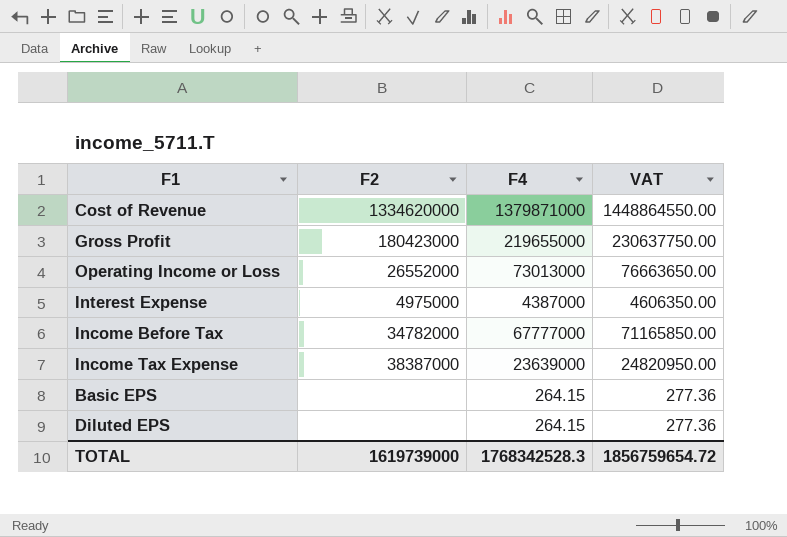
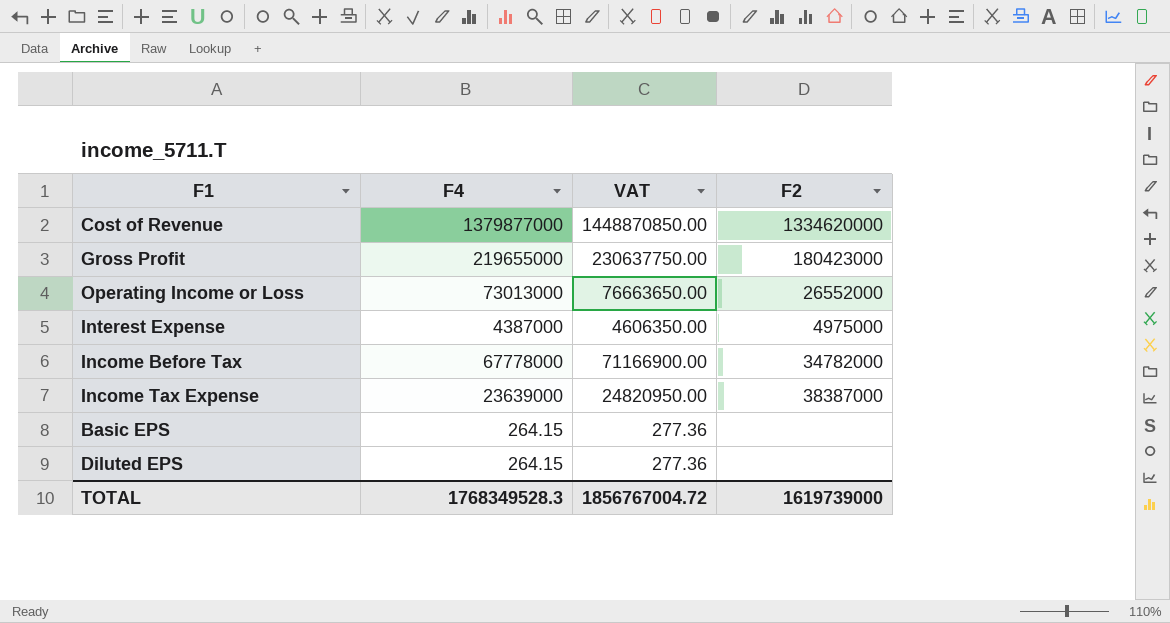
column F2 | position: 2 -> 4
Cost of Revenue | F4: 1379871000 -> 1379877000
Cost of Revenue | VAT: 1448864550.00 -> 1448870850.00
Income Before Tax | F4: 67777000 -> 67778000
Income Before Tax | VAT: 71165850.00 -> 71166900.00
TOTAL | F4: 1768342528.3 -> 1768349528.3
TOTAL | VAT: 1856759654.72 -> 1856767004.72

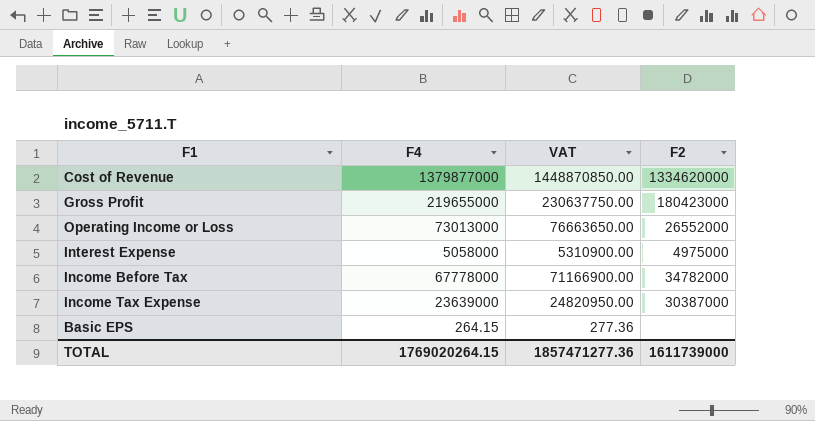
row Diluted EPS: 264.15 | 277.36 | none -> none
Interest Expense | F4: 4387000 -> 5058000
Interest Expense | VAT: 4606350.00 -> 5310900.00
Income Tax Expense | F2: 38387000 -> 30387000
TOTAL | F4: 1768349528.3 -> 1769020264.15
TOTAL | VAT: 1856767004.72 -> 1857471277.36
TOTAL | F2: 1619739000 -> 1611739000

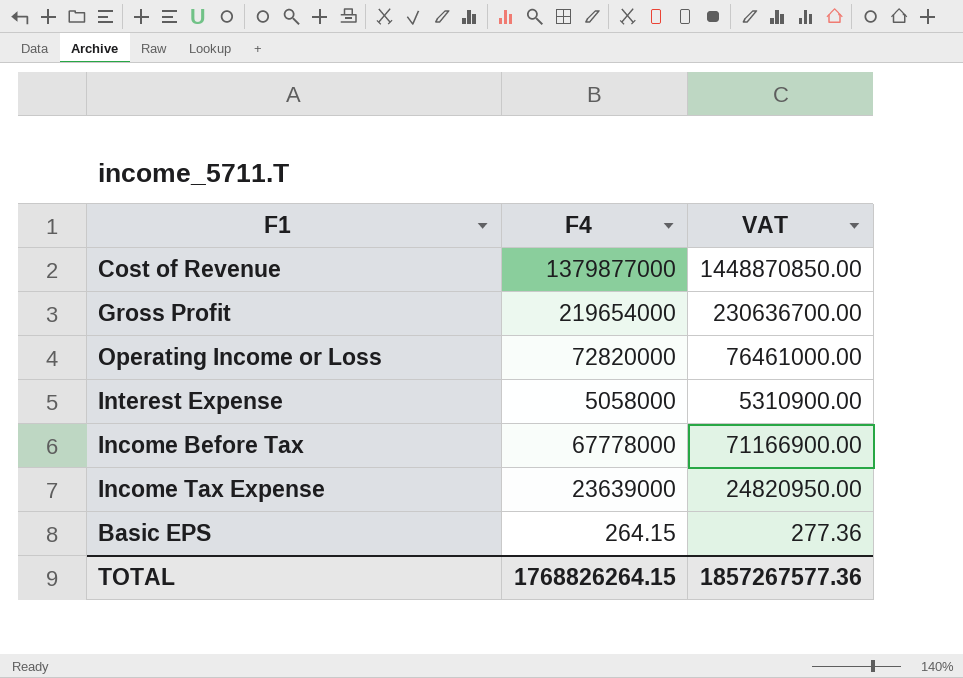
column F2 | position: 4 -> none
Gross Profit | F4: 219655000 -> 219654000
Gross Profit | VAT: 230637750.00 -> 230636700.00
Operating Income or Loss | F4: 73013000 -> 72820000
Operating Income or Loss | VAT: 76663650.00 -> 76461000.00
TOTAL | F4: 1769020264.15 -> 1768826264.15
TOTAL | VAT: 1857471277.36 -> 1857267577.36

